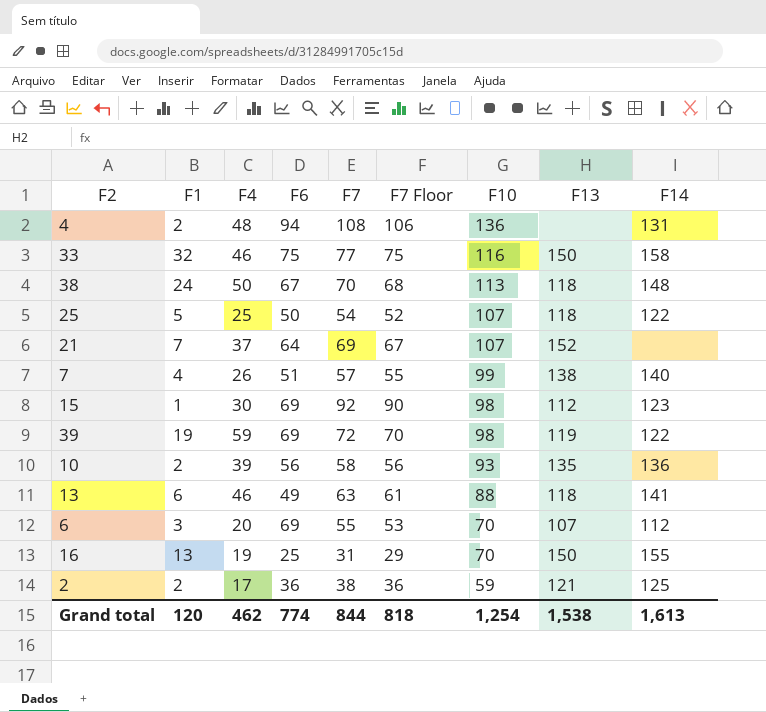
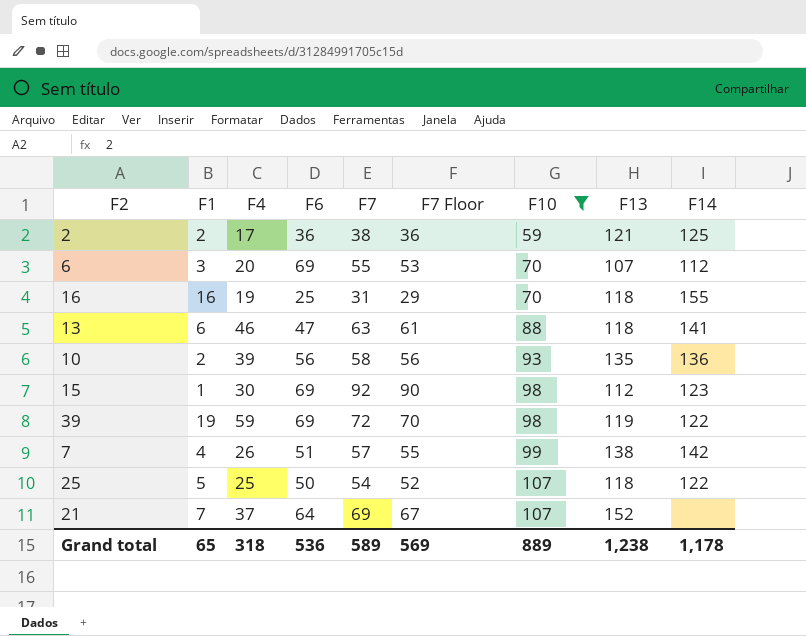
filter: none -> F10 <= 107
row order: F10 descending -> F10 ascending
16 | F1: 13 -> 16
16 | F13: 150 -> 118
13 | F6: 49 -> 47
7 | F14: 140 -> 142
Grand total | F1: 120 -> 65
Grand total | F4: 462 -> 318
Grand total | F6: 774 -> 536
Grand total | F7: 844 -> 589
Grand total | F7 Floor: 818 -> 569
Grand total | F10: 1,254 -> 889
Grand total | F13: 1,538 -> 1,238
Grand total | F14: 1,613 -> 1,178

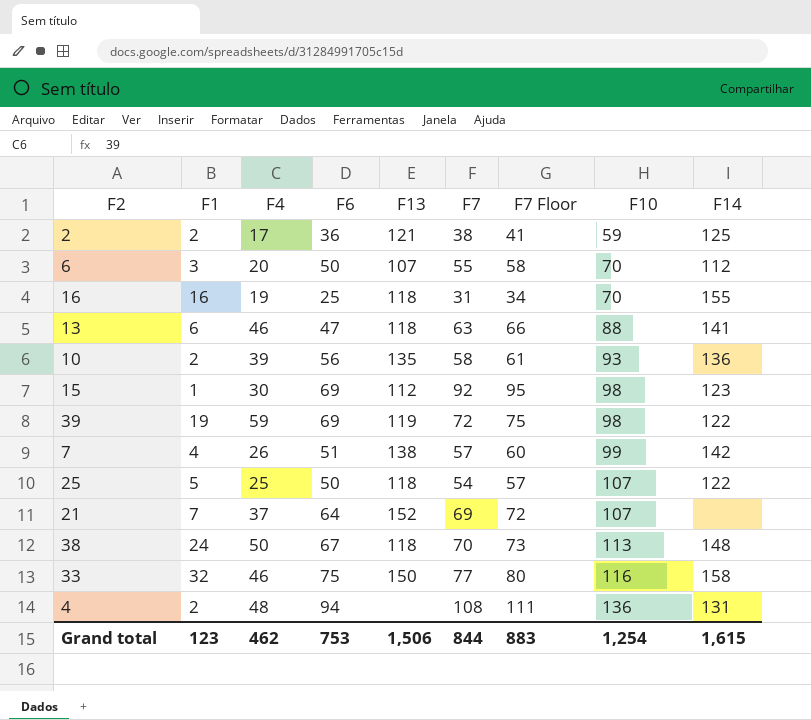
filter: F10 <= 107 -> none
column F13 | position: 8 -> 5
column F7 Floor | formula: [F7] - 2 -> [F7] + 3
6 | F6: 69 -> 50
Grand total | F1: 65 -> 123
Grand total | F4: 318 -> 462
Grand total | F6: 536 -> 753
Grand total | F13: 1,238 -> 1,506
Grand total | F7: 589 -> 844
Grand total | F7 Floor: 569 -> 883
Grand total | F10: 889 -> 1,254
Grand total | F14: 1,178 -> 1,615

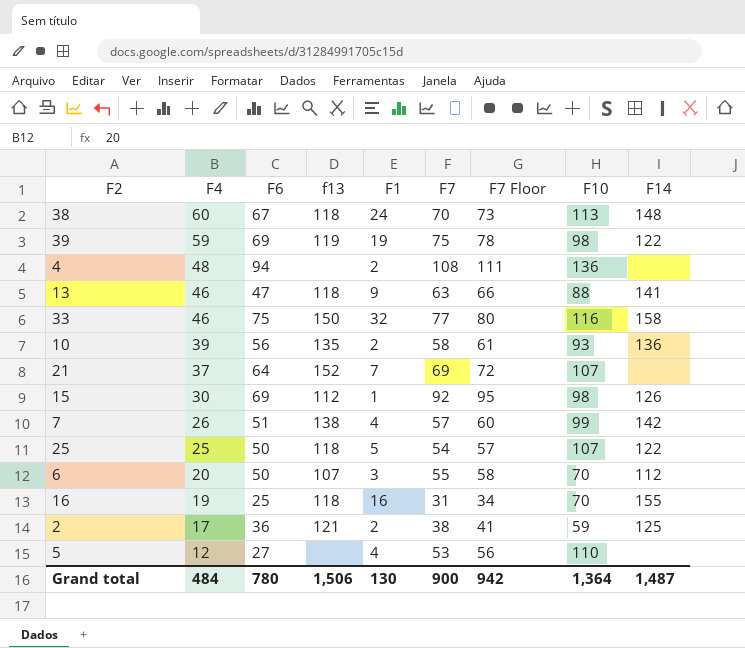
row order: F10 ascending -> F4 descending
column name: F13 -> f13
column F1 | position: 2 -> 5
38 | F4: 50 -> 60
39 | F7: 72 -> 75
39 | F7 Floor: 75 -> 78
4 | F14: 131 -> none
13 | F1: 6 -> 9
15 | F14: 123 -> 126
row 5: none -> 12 | 27 | none | 4 | 53 | 56 | 110 | none
Grand total | F4: 462 -> 484
Grand total | F6: 753 -> 780
Grand total | F1: 123 -> 130
Grand total | F7: 844 -> 900
Grand total | F7 Floor: 883 -> 942
Grand total | F10: 1,254 -> 1,364
Grand total | F14: 1,615 -> 1,487

